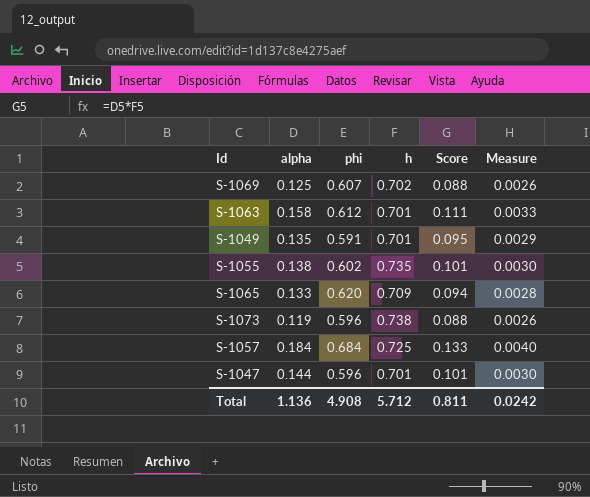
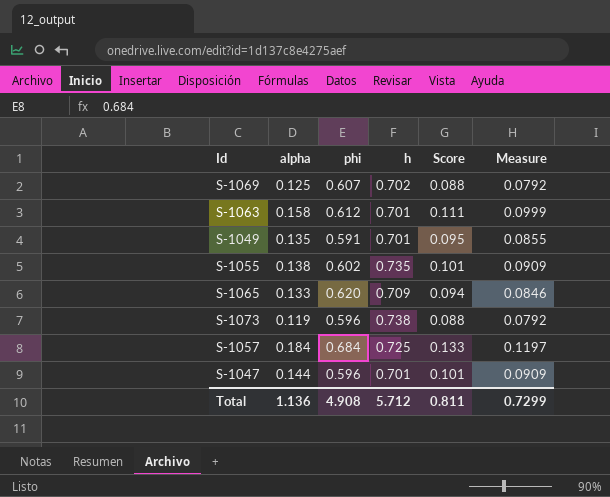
column Measure | formula: [Score] * 0.03 -> [Score] * 0.9
Total | Measure: 0.0242 -> 0.7299

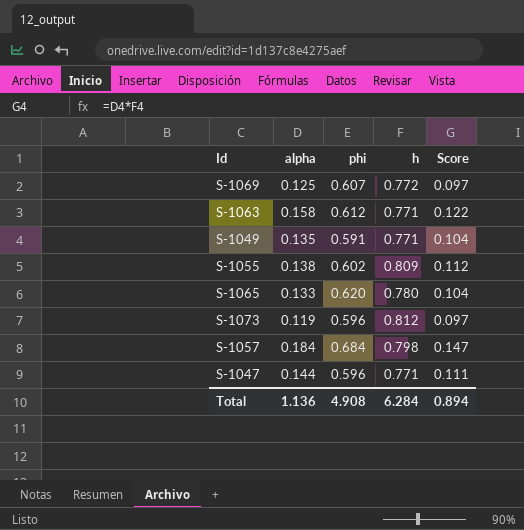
column Measure | formula: [Score] * 0.9 -> none
S-1069 | h: 0.702 -> 0.772
S-1069 | Score: 0.088 -> 0.097
S-1063 | h: 0.701 -> 0.771
S-1063 | Score: 0.111 -> 0.122
S-1049 | h: 0.701 -> 0.771
S-1049 | Score: 0.095 -> 0.104
S-1055 | h: 0.735 -> 0.809
S-1055 | Score: 0.101 -> 0.112
S-1065 | h: 0.709 -> 0.780
S-1065 | Score: 0.094 -> 0.104
S-1073 | h: 0.738 -> 0.812
S-1073 | Score: 0.088 -> 0.097
S-1057 | h: 0.725 -> 0.798
S-1057 | Score: 0.133 -> 0.147
S-1047 | h: 0.701 -> 0.771
S-1047 | Score: 0.101 -> 0.111
Total | h: 5.712 -> 6.284
Total | Score: 0.811 -> 0.894

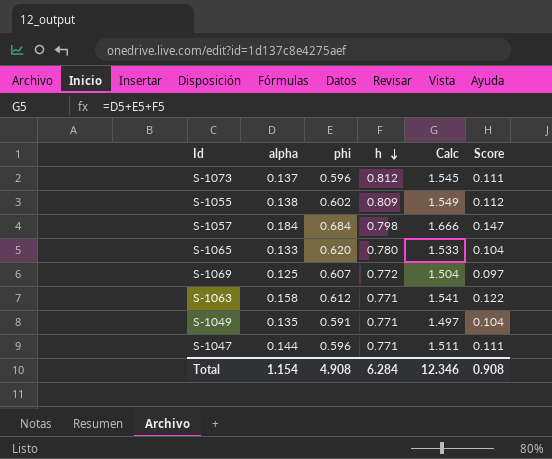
row order: none -> h descending
column Calc | formula: none -> [alpha] + [phi] + [h]
S-1073 | alpha: 0.119 -> 0.137
S-1073 | Score: 0.097 -> 0.111
Total | alpha: 1.136 -> 1.154
Total | Score: 0.894 -> 0.908

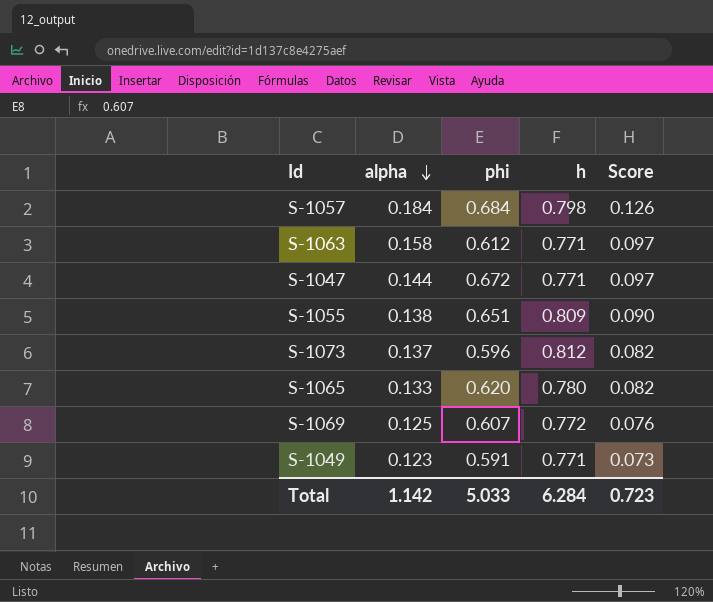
row order: h descending -> alpha descending
column Calc | formula: [alpha] + [phi] + [h] -> none
column Score | formula: [alpha] * [h] -> [alpha] * [phi]
S-1047 | phi: 0.596 -> 0.672
S-1055 | phi: 0.602 -> 0.651
S-1049 | alpha: 0.135 -> 0.123
Total | alpha: 1.154 -> 1.142
Total | phi: 4.908 -> 5.033
Total | Score: 0.908 -> 0.723

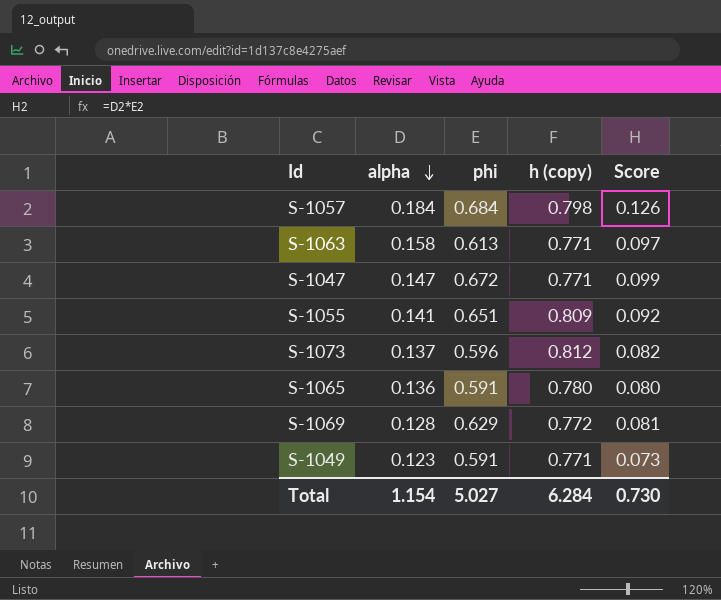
column name: h -> h (copy)
S-1063 | phi: 0.612 -> 0.613
S-1047 | alpha: 0.144 -> 0.147
S-1047 | Score: 0.097 -> 0.099
S-1055 | alpha: 0.138 -> 0.141
S-1055 | Score: 0.090 -> 0.092
S-1065 | alpha: 0.133 -> 0.136
S-1065 | phi: 0.620 -> 0.591
S-1065 | Score: 0.082 -> 0.080
S-1069 | alpha: 0.125 -> 0.128
S-1069 | phi: 0.607 -> 0.629
S-1069 | Score: 0.076 -> 0.081
Total | alpha: 1.142 -> 1.154
Total | phi: 5.033 -> 5.027
Total | Score: 0.723 -> 0.730

